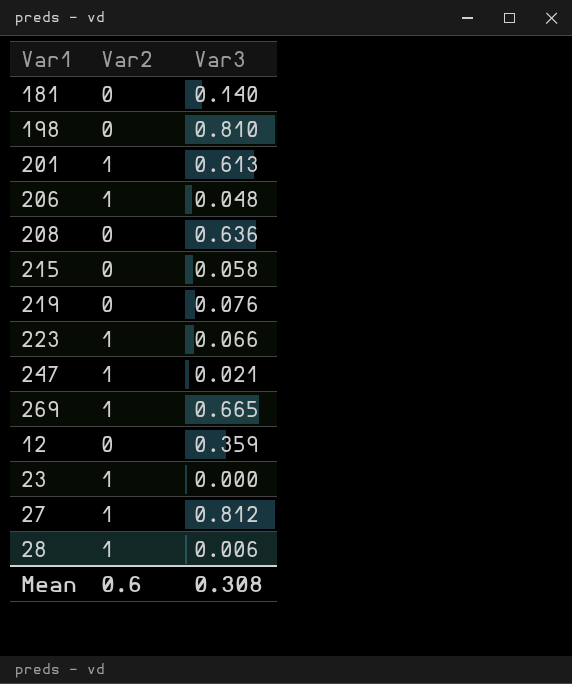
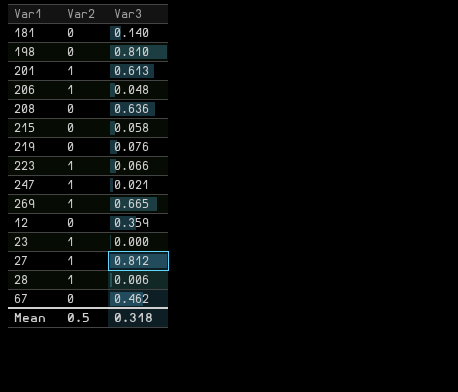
row 67: none -> 0 | 0.462
Mean | Var2: 0.6 -> 0.5
Mean | Var3: 0.308 -> 0.318

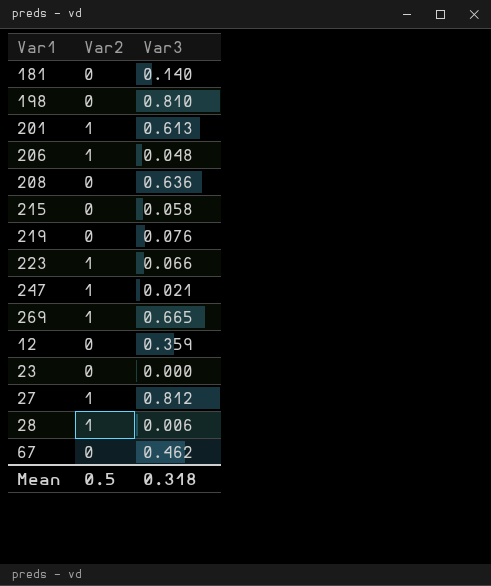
23 | Var2: 1 -> 0

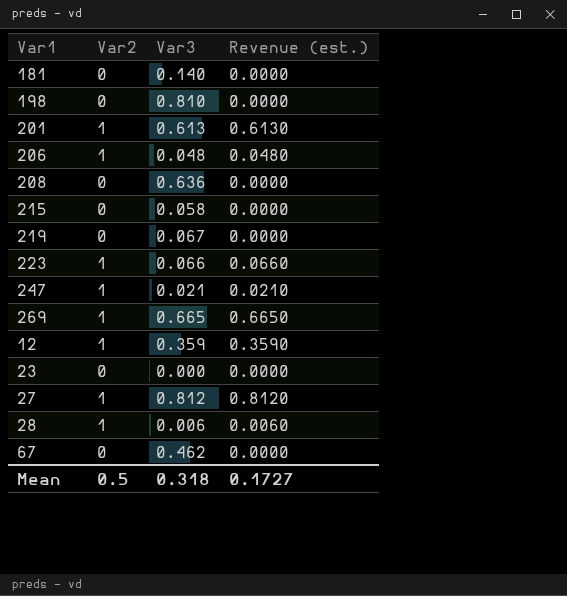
column Revenue (est.) | formula: none -> [Var2] * [Var3]
219 | Var3: 0.076 -> 0.067
12 | Var2: 0 -> 1

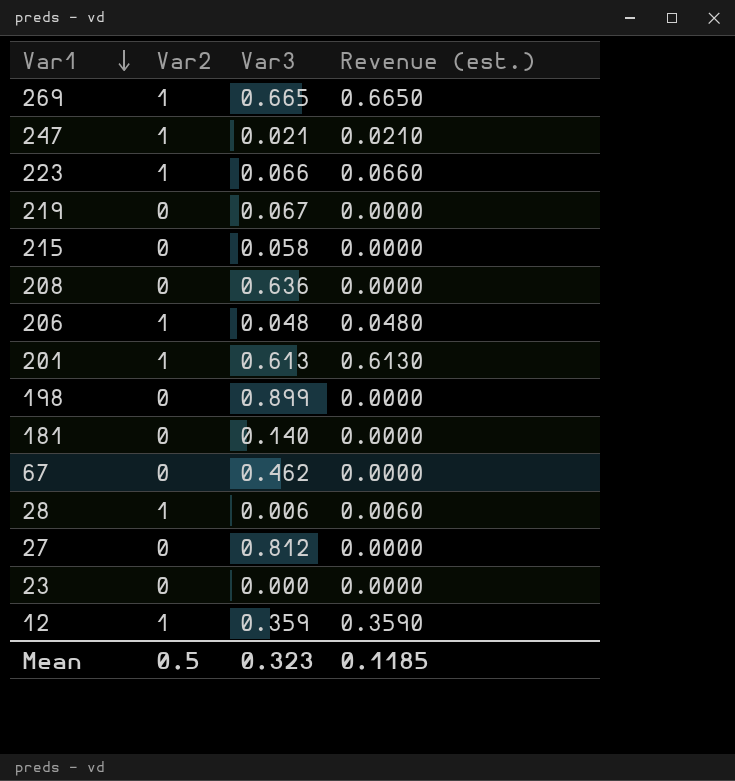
row order: none -> Var1 descending
198 | Var3: 0.810 -> 0.899
27 | Var2: 1 -> 0
27 | Revenue (est.): 0.8120 -> 0.0000
Mean | Var3: 0.318 -> 0.323
Mean | Revenue (est.): 0.1727 -> 0.1185

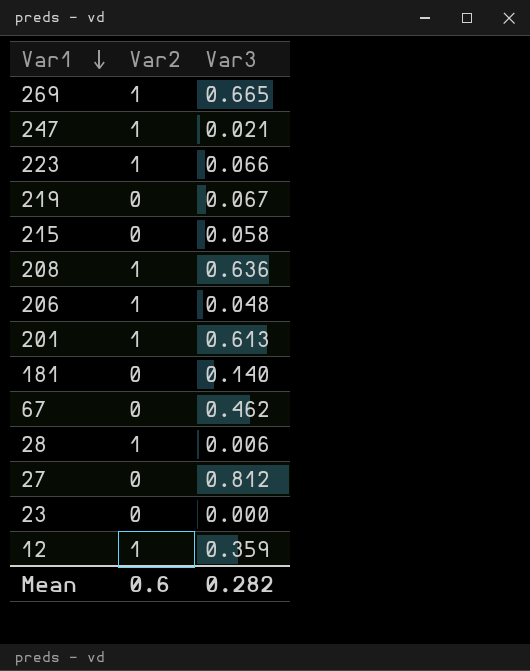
column Revenue (est.) | formula: [Var2] * [Var3] -> none
row 198: 0 | 0.899 | 0.0000 -> none
208 | Var2: 0 -> 1
Mean | Var2: 0.5 -> 0.6
Mean | Var3: 0.323 -> 0.282

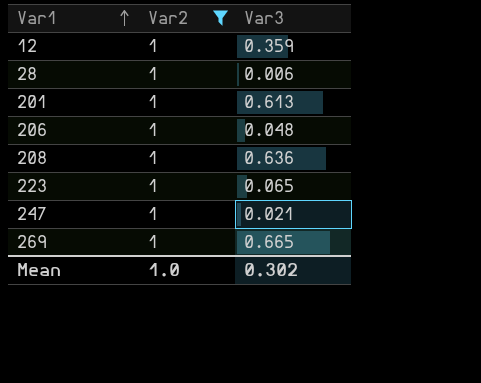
filter: none -> Var2 = 1
row order: Var1 descending -> Var1 ascending
223 | Var3: 0.066 -> 0.065
Mean | Var2: 0.6 -> 1.0
Mean | Var3: 0.282 -> 0.302

